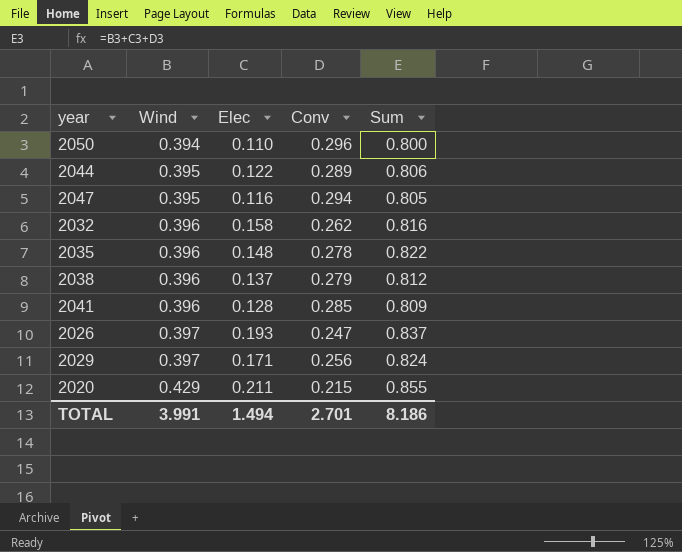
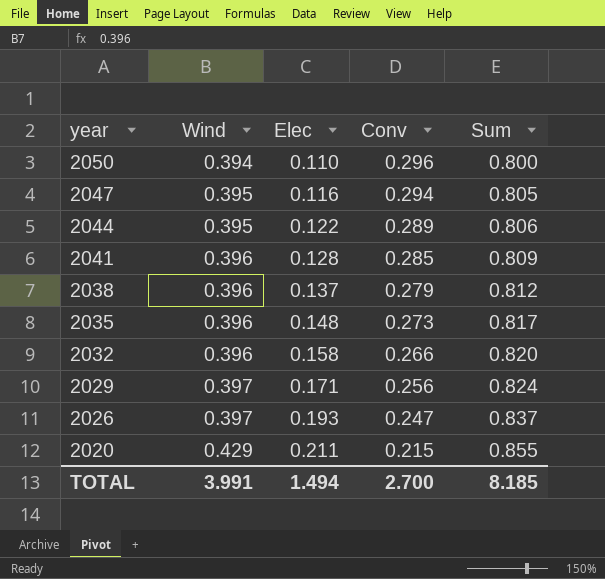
row order: Wind ascending -> year descending
2035 | Conv: 0.278 -> 0.273
2035 | Sum: 0.822 -> 0.817
2032 | Conv: 0.262 -> 0.266
2032 | Sum: 0.816 -> 0.820
TOTAL | Conv: 2.701 -> 2.700
TOTAL | Sum: 8.186 -> 8.185

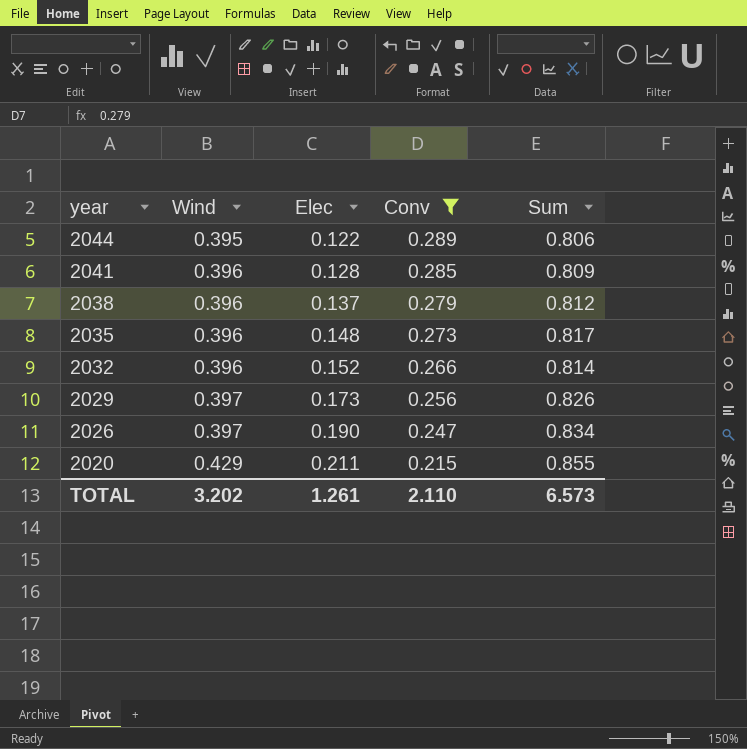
filter: none -> Conv <= 0.289
2032 | Elec: 0.158 -> 0.152
2032 | Sum: 0.820 -> 0.814
2029 | Elec: 0.171 -> 0.173
2029 | Sum: 0.824 -> 0.826
2026 | Elec: 0.193 -> 0.190
2026 | Sum: 0.837 -> 0.834
TOTAL | Wind: 3.991 -> 3.202
TOTAL | Elec: 1.494 -> 1.261
TOTAL | Conv: 2.700 -> 2.110
TOTAL | Sum: 8.185 -> 6.573

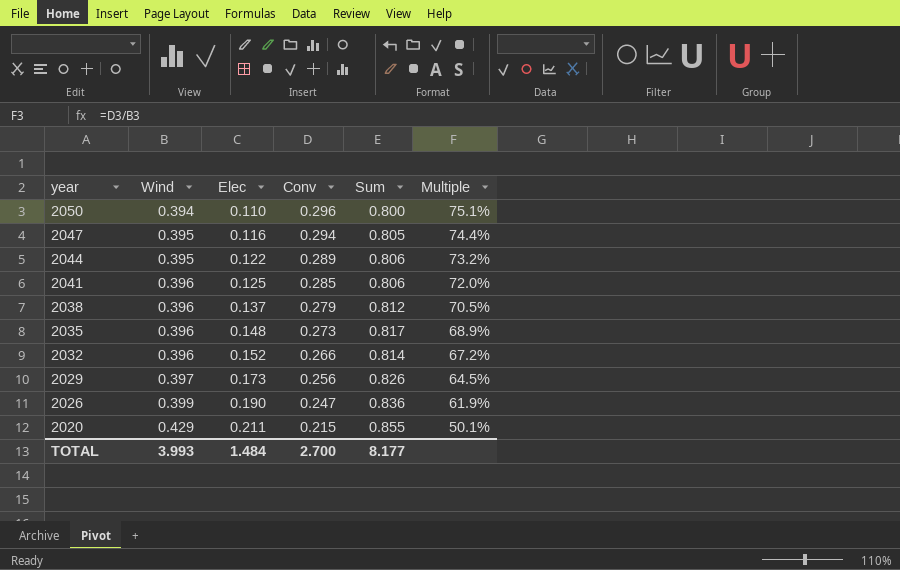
filter: Conv <= 0.289 -> none
column Multiple | formula: none -> [Conv] / [Wind]
2041 | Elec: 0.128 -> 0.125
2041 | Sum: 0.809 -> 0.806
2026 | Wind: 0.397 -> 0.399
2026 | Sum: 0.834 -> 0.836
TOTAL | Wind: 3.202 -> 3.993
TOTAL | Elec: 1.261 -> 1.484
TOTAL | Conv: 2.110 -> 2.700
TOTAL | Sum: 6.573 -> 8.177

